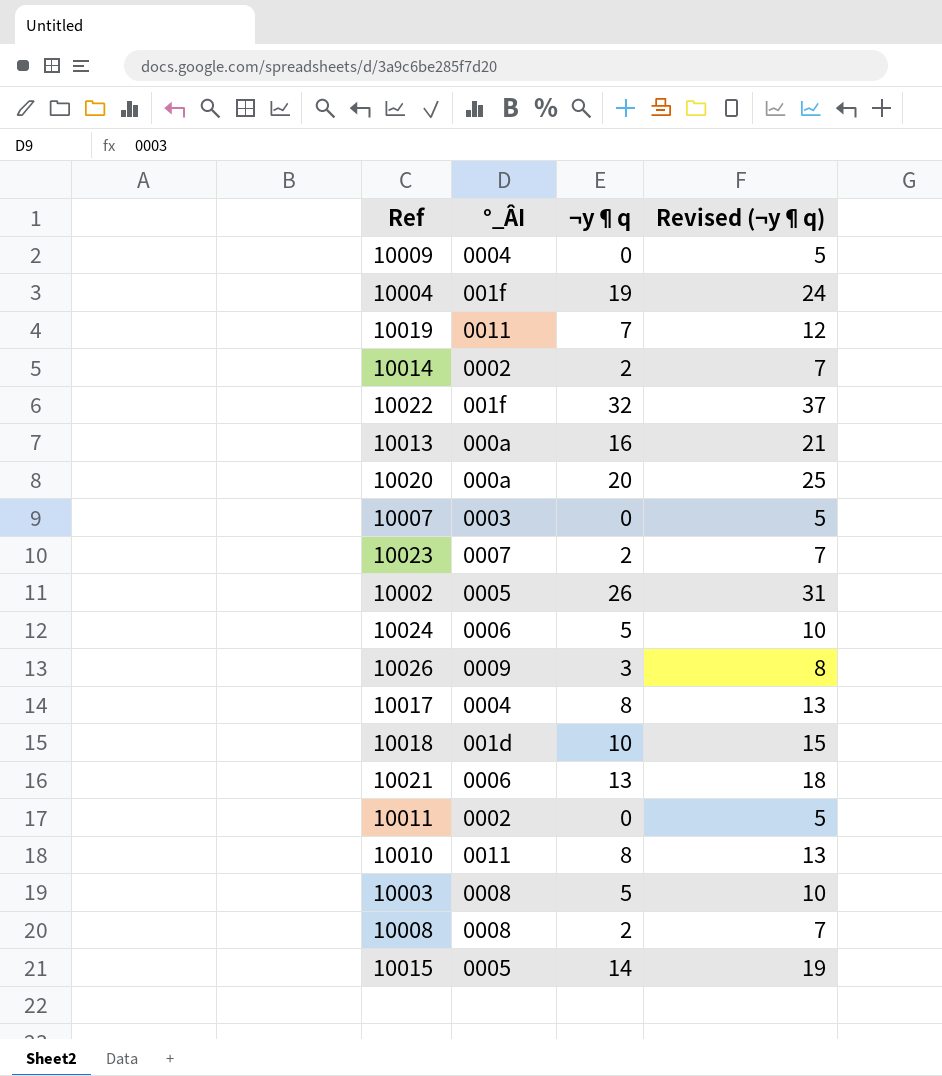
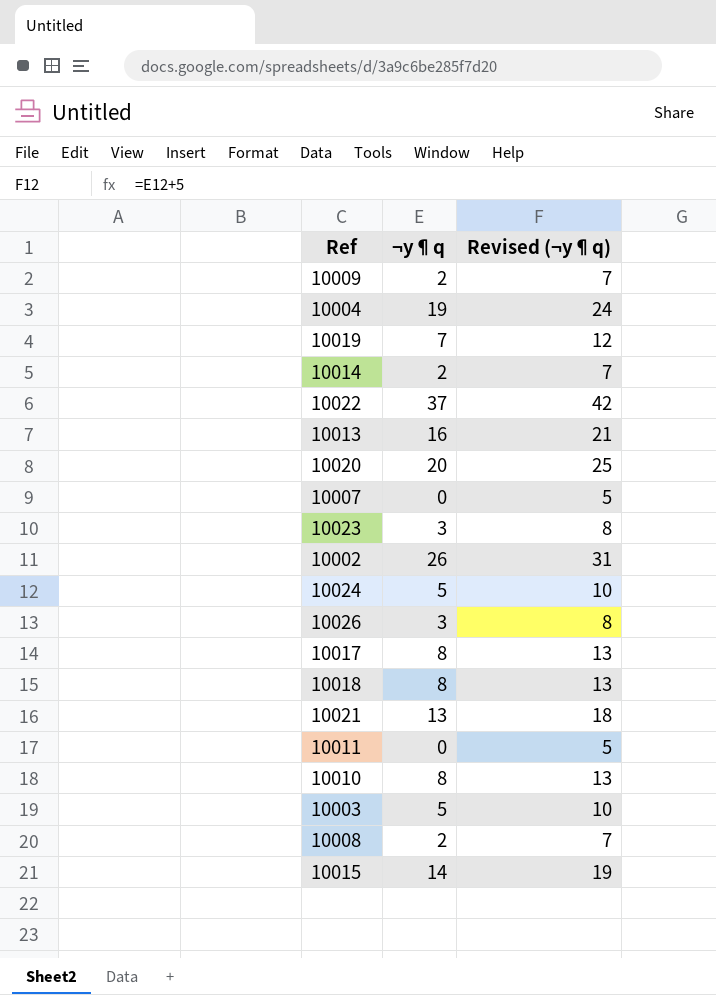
column °_ÂI | position: 2 -> none
10009 | ¬y¶q: 0 -> 2
10009 | Revised (¬y¶q): 5 -> 7
10022 | ¬y¶q: 32 -> 37
10022 | Revised (¬y¶q): 37 -> 42
10023 | ¬y¶q: 2 -> 3
10023 | Revised (¬y¶q): 7 -> 8
10018 | ¬y¶q: 10 -> 8
10018 | Revised (¬y¶q): 15 -> 13

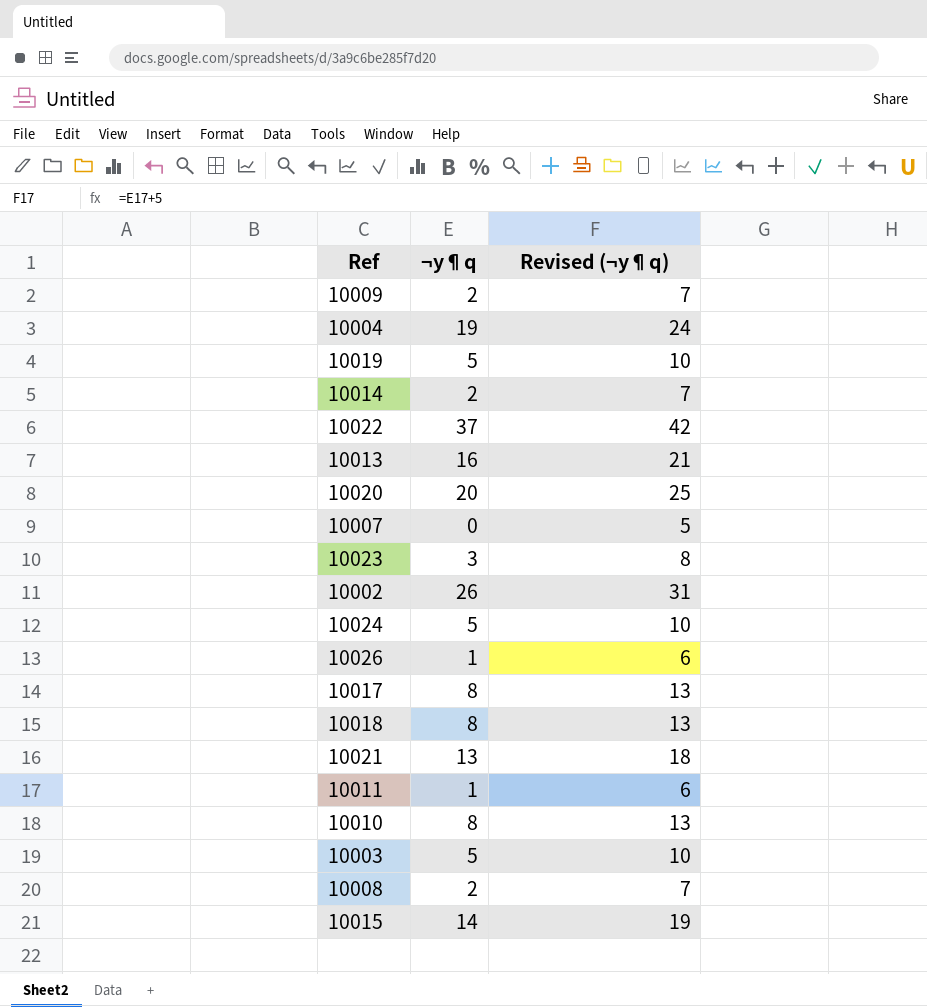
10019 | ¬y¶q: 7 -> 5
10019 | Revised (¬y¶q): 12 -> 10
10026 | ¬y¶q: 3 -> 1
10026 | Revised (¬y¶q): 8 -> 6
10011 | ¬y¶q: 0 -> 1
10011 | Revised (¬y¶q): 5 -> 6

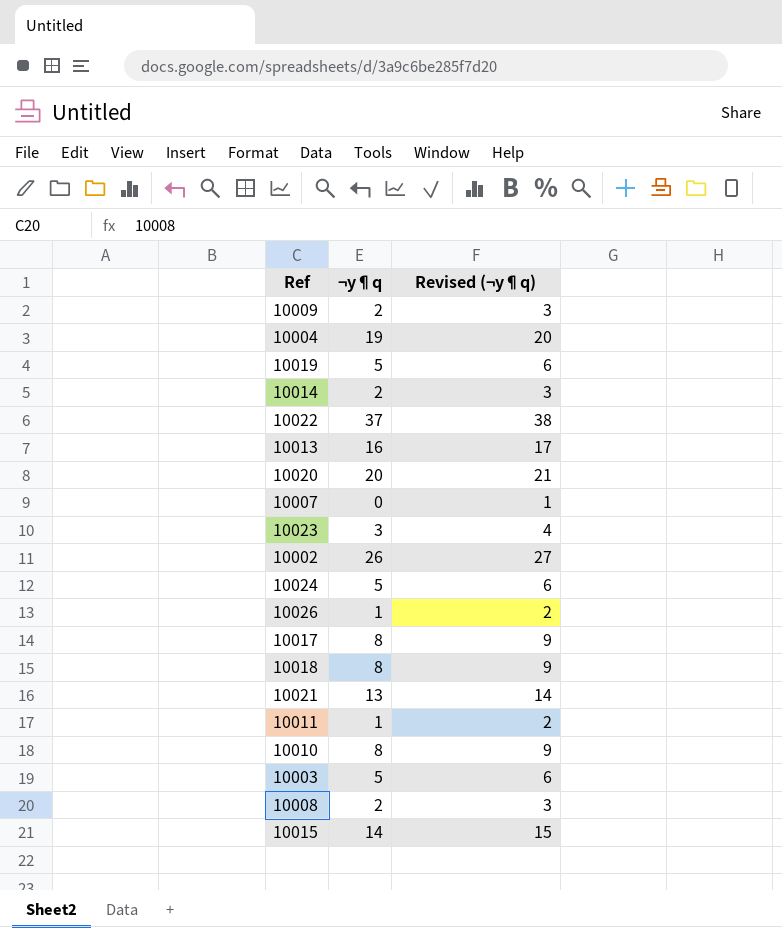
column Revised (¬y¶q) | formula: [¬y¶q] + 5 -> [¬y¶q] + 1

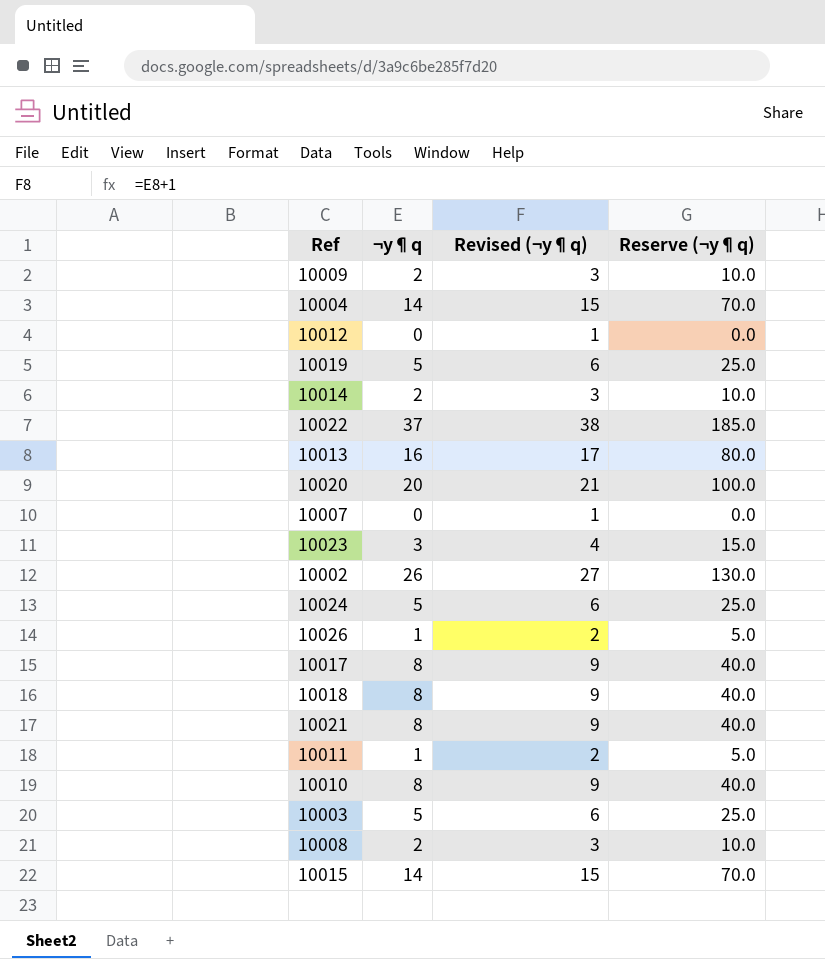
column Reserve (¬y¶q) | formula: none -> [¬y¶q] * 5
10004 | ¬y¶q: 19 -> 14
10004 | Revised (¬y¶q): 20 -> 15
row 10012: none -> 0 | 1 | 0.0
10021 | ¬y¶q: 13 -> 8
10021 | Revised (¬y¶q): 14 -> 9

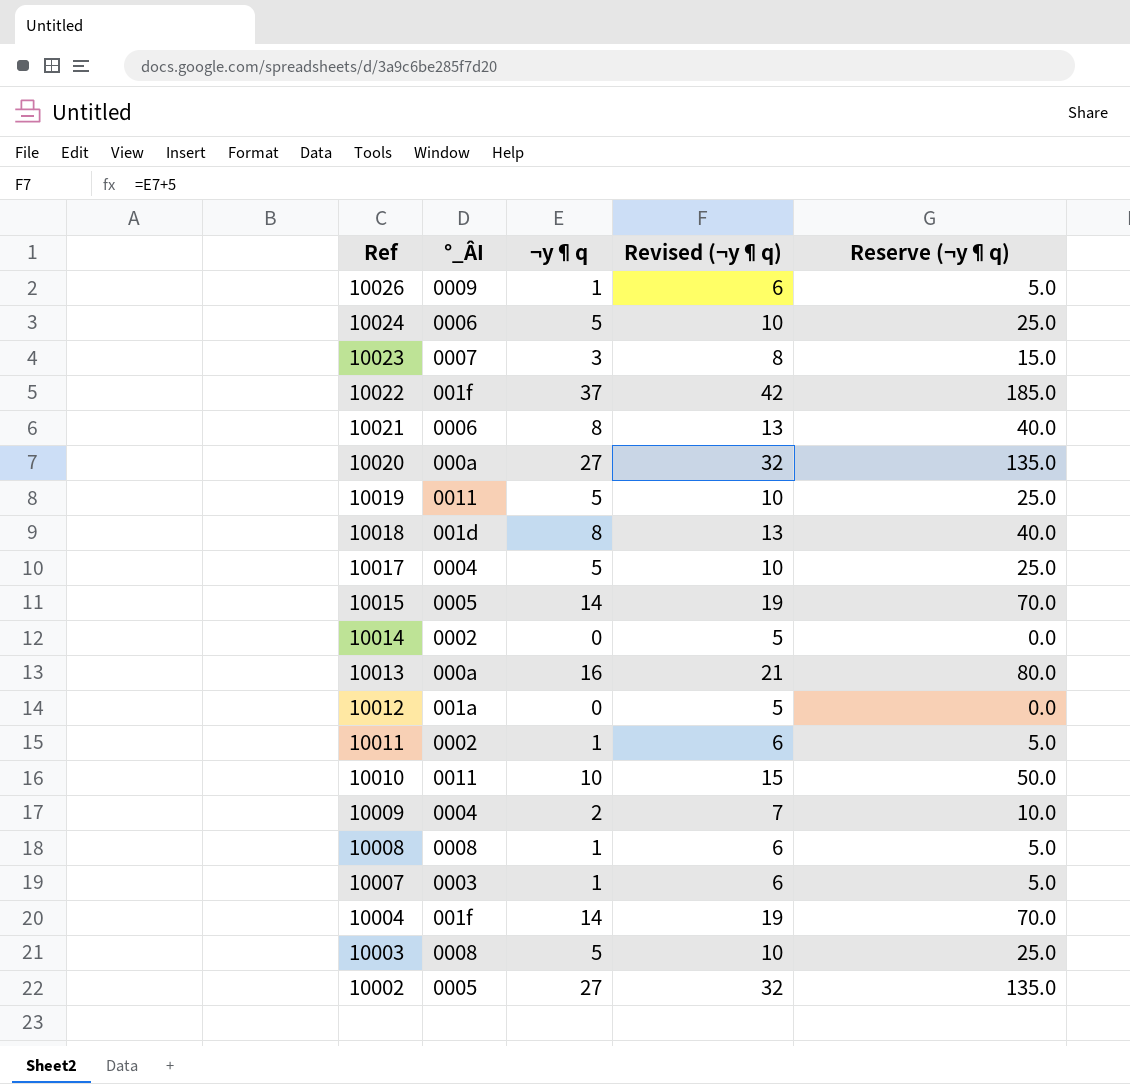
row order: none -> Ref descending
column °_ÂI | position: none -> 2
column Revised (¬y¶q) | formula: [¬y¶q] + 1 -> [¬y¶q] + 5
10020 | ¬y¶q: 20 -> 27
10020 | Reserve (¬y¶q): 100.0 -> 135.0
10017 | ¬y¶q: 8 -> 5
10017 | Reserve (¬y¶q): 40.0 -> 25.0
10014 | ¬y¶q: 2 -> 0
10014 | Reserve (¬y¶q): 10.0 -> 0.0
10010 | ¬y¶q: 8 -> 10
10010 | Reserve (¬y¶q): 40.0 -> 50.0
10008 | ¬y¶q: 2 -> 1
10008 | Reserve (¬y¶q): 10.0 -> 5.0
10007 | ¬y¶q: 0 -> 1
10007 | Reserve (¬y¶q): 0.0 -> 5.0
10002 | ¬y¶q: 26 -> 27
10002 | Reserve (¬y¶q): 130.0 -> 135.0

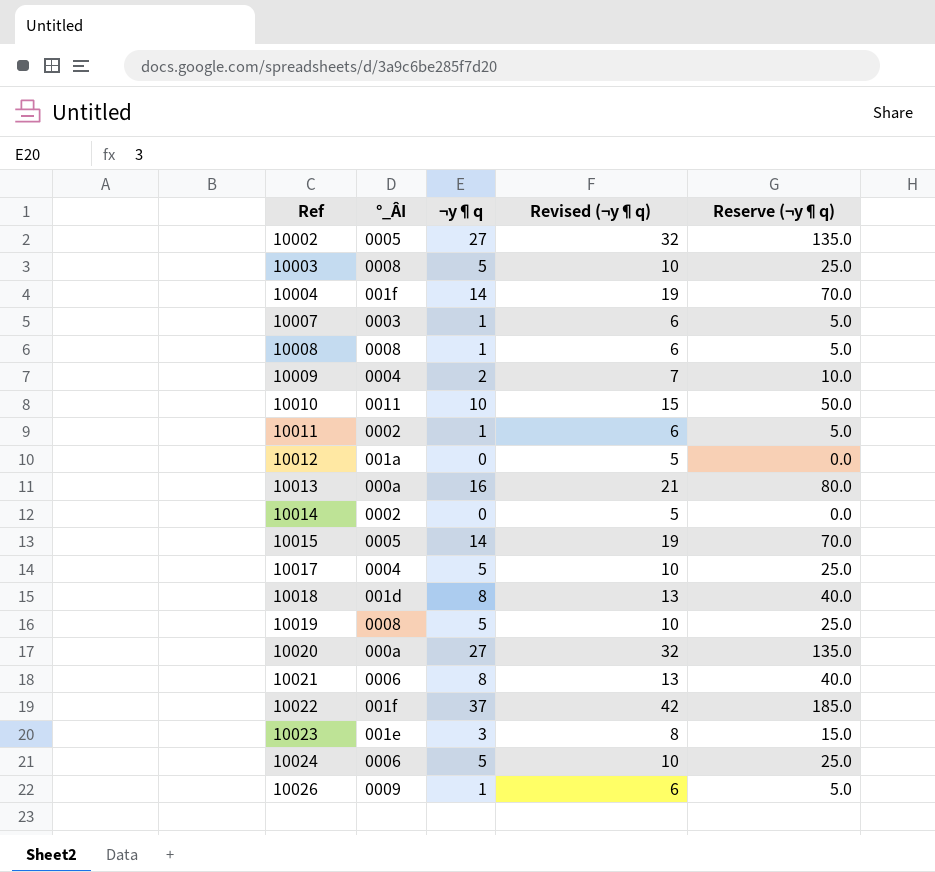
row order: Ref descending -> Ref ascending
10019 | °_ÂI: 0011 -> 0008
10023 | °_ÂI: 0007 -> 001e

